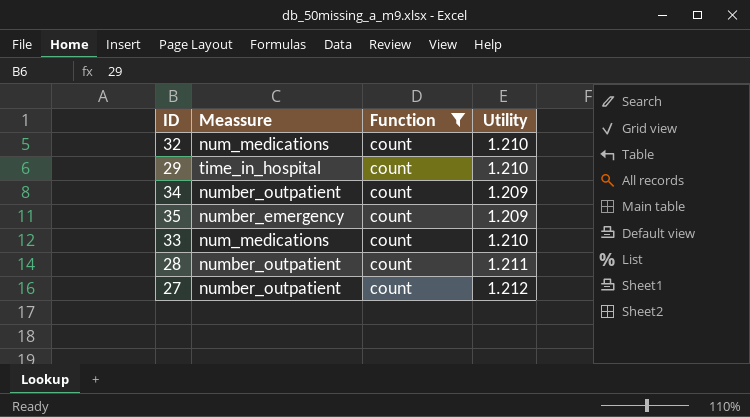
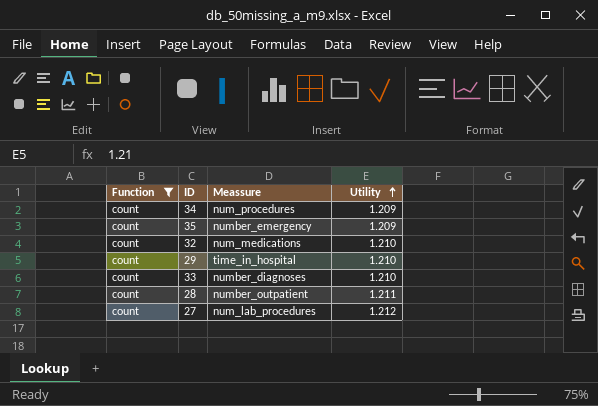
row order: none -> Utility ascending
column Function | position: 3 -> 1
34 | Meassure: number_outpatient -> num_procedures
33 | Meassure: num_medications -> number_diagnoses
27 | Meassure: number_outpatient -> num_lab_procedures

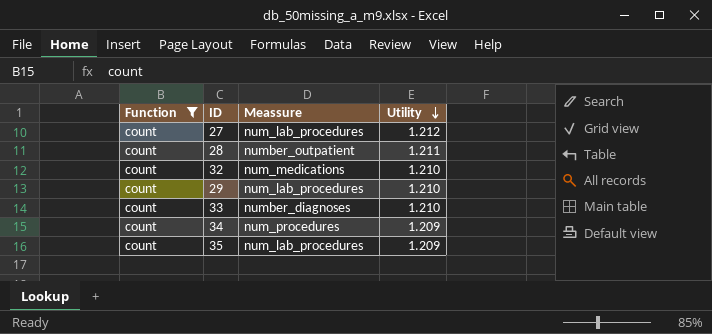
row order: Utility ascending -> Utility descending
29 | Meassure: time_in_hospital -> num_lab_procedures
35 | Meassure: number_emergency -> num_lab_procedures

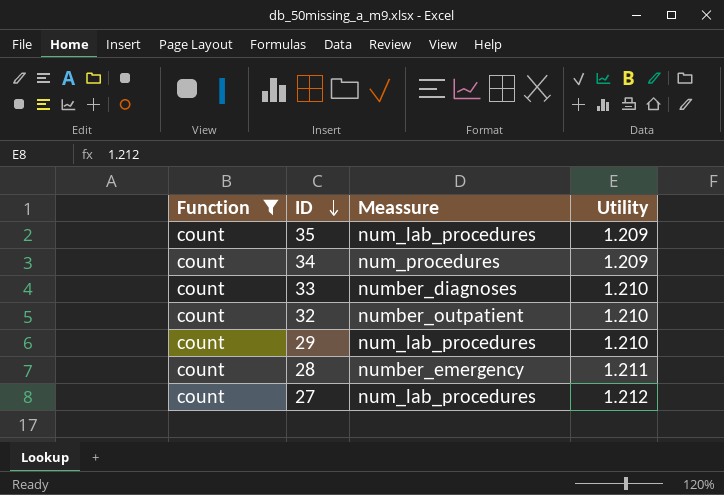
row order: Utility descending -> ID descending
32 | Meassure: num_medications -> number_outpatient
28 | Meassure: number_outpatient -> number_emergency

